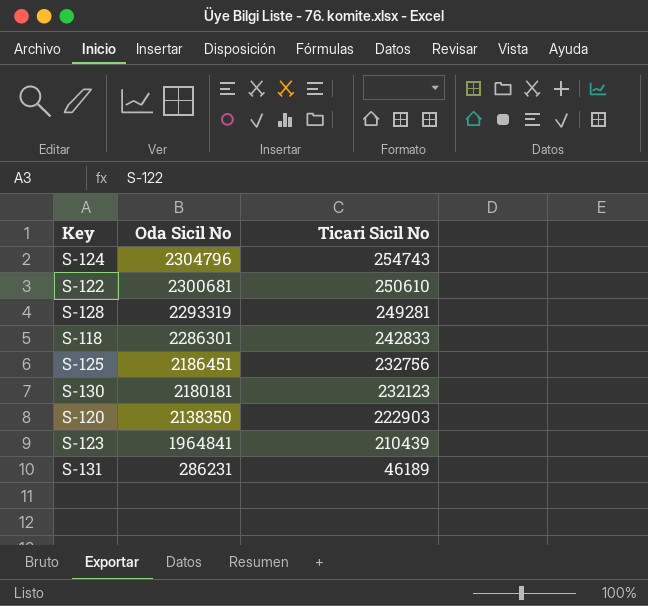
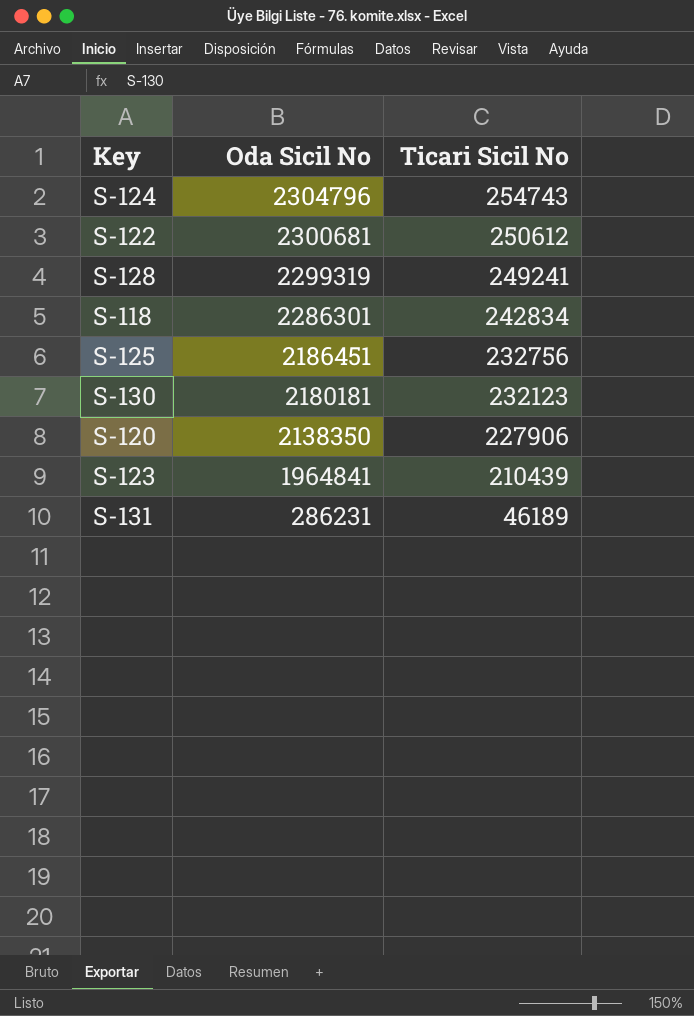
S-122 | Ticari Sicil No: 250610 -> 250612
S-128 | Oda Sicil No: 2293319 -> 2299319
S-128 | Ticari Sicil No: 249281 -> 249241
S-118 | Ticari Sicil No: 242833 -> 242834
S-120 | Ticari Sicil No: 222903 -> 227906

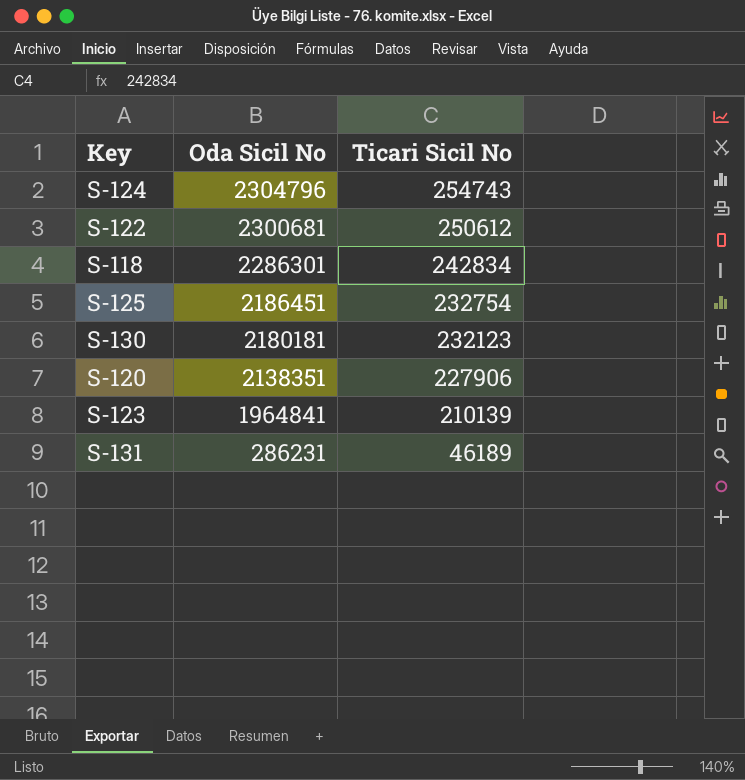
row S-128: 2299319 | 249241 -> none
S-125 | Ticari Sicil No: 232756 -> 232754
S-120 | Oda Sicil No: 2138350 -> 2138351
S-123 | Ticari Sicil No: 210439 -> 210139

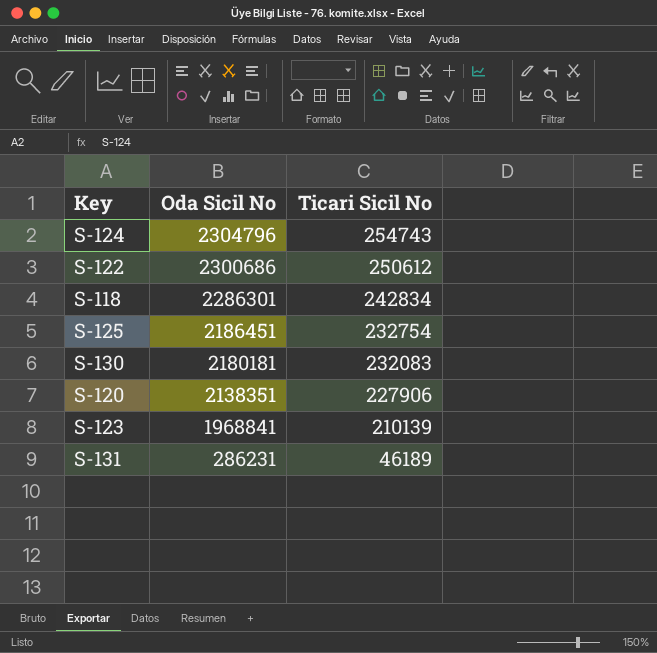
S-122 | Oda Sicil No: 2300681 -> 2300686
S-130 | Ticari Sicil No: 232123 -> 232083
S-123 | Oda Sicil No: 1964841 -> 1968841

